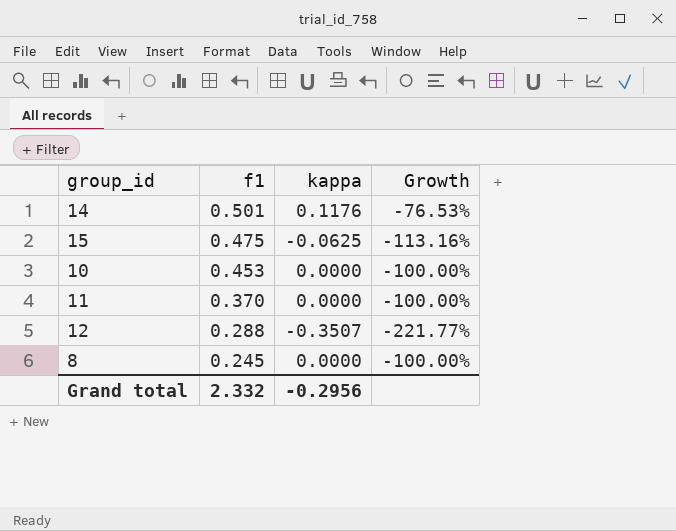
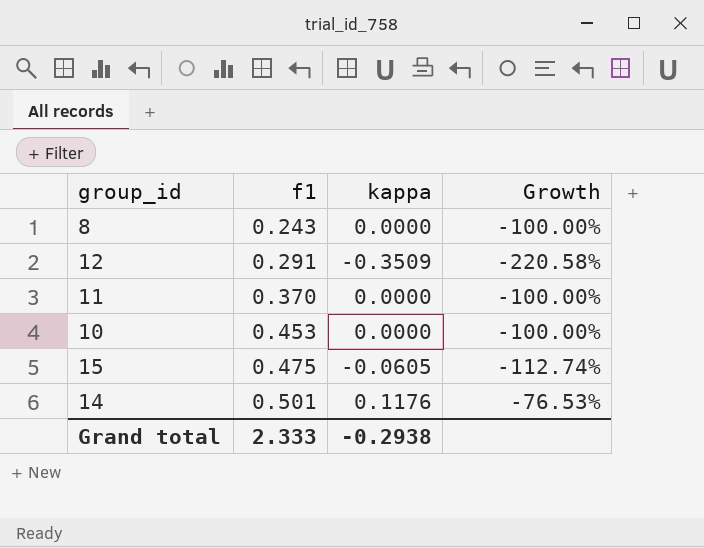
row order: f1 descending -> f1 ascending
8 | f1: 0.245 -> 0.243
12 | f1: 0.288 -> 0.291
12 | kappa: -0.3507 -> -0.3509
12 | Growth: -221.77% -> -220.58%
15 | kappa: -0.0625 -> -0.0605
15 | Growth: -113.16% -> -112.74%
Grand total | f1: 2.332 -> 2.333
Grand total | kappa: -0.2956 -> -0.2938

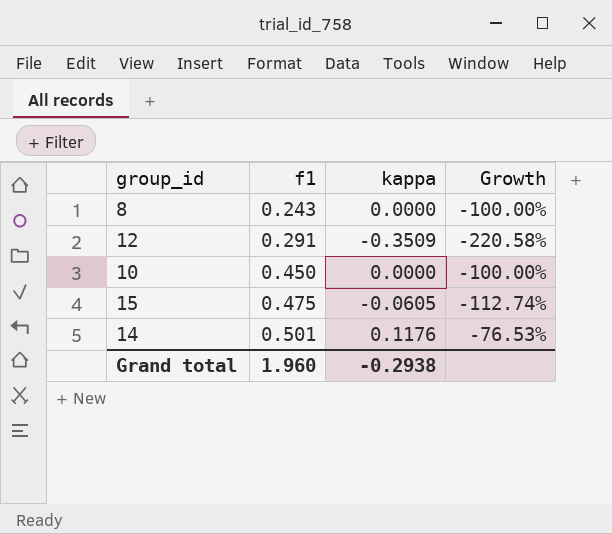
row 11: 0.370 | 0.0000 | -100.00% -> none
10 | f1: 0.453 -> 0.450
Grand total | f1: 2.333 -> 1.960

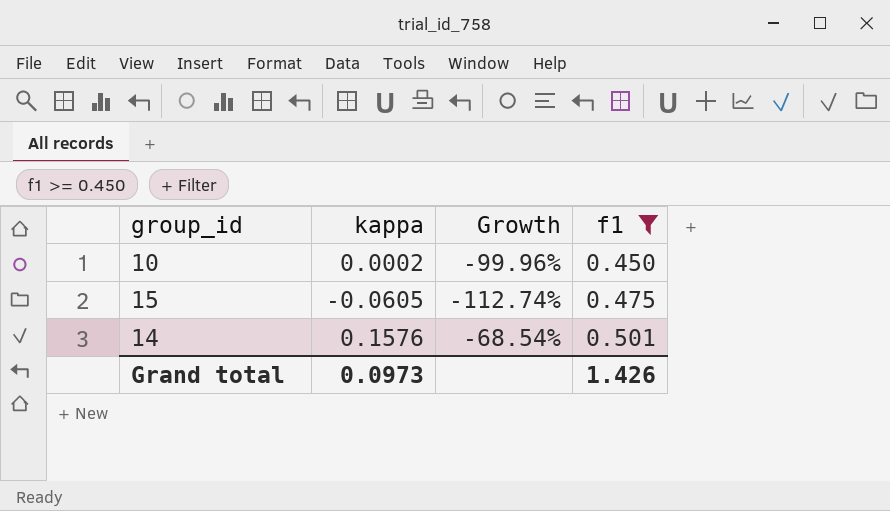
filter: none -> f1 >= 0.450
column f1 | position: 2 -> 4
10 | kappa: 0.0000 -> 0.0002
10 | Growth: -100.00% -> -99.96%
14 | kappa: 0.1176 -> 0.1576
14 | Growth: -76.53% -> -68.54%
Grand total | kappa: -0.2938 -> 0.0973
Grand total | f1: 1.960 -> 1.426

